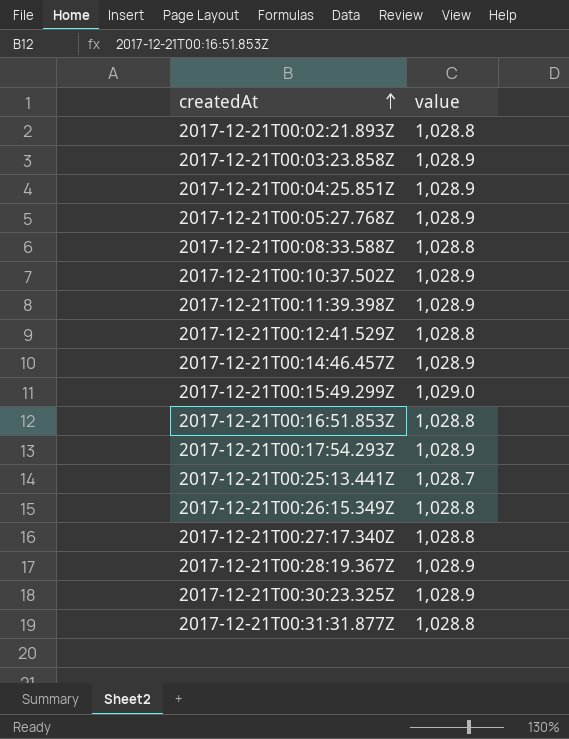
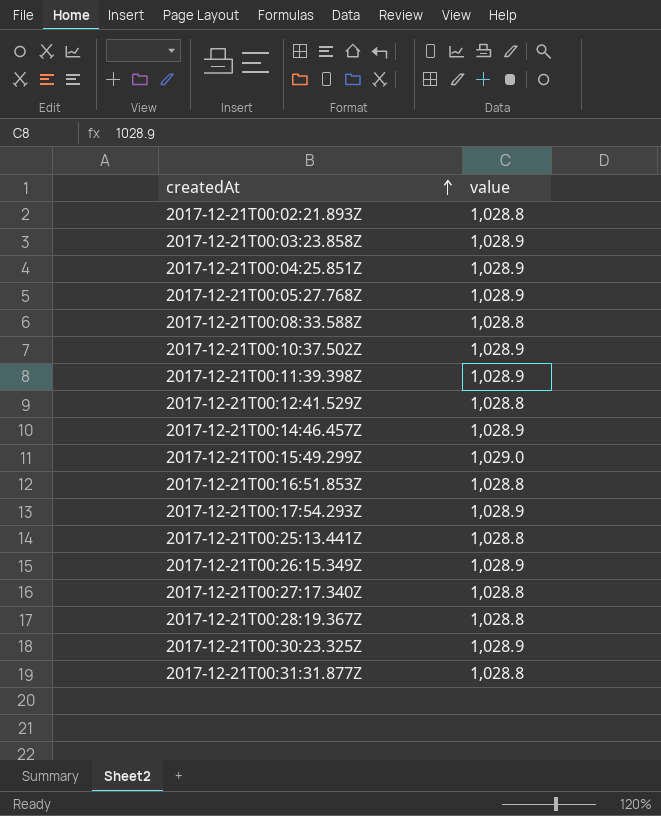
2017-12-21T00:25:13.441Z | value: 1,028.7 -> 1,028.8
2017-12-21T00:26:15.349Z | value: 1,028.8 -> 1,028.9
2017-12-21T00:28:19.367Z | value: 1,028.9 -> 1,028.8

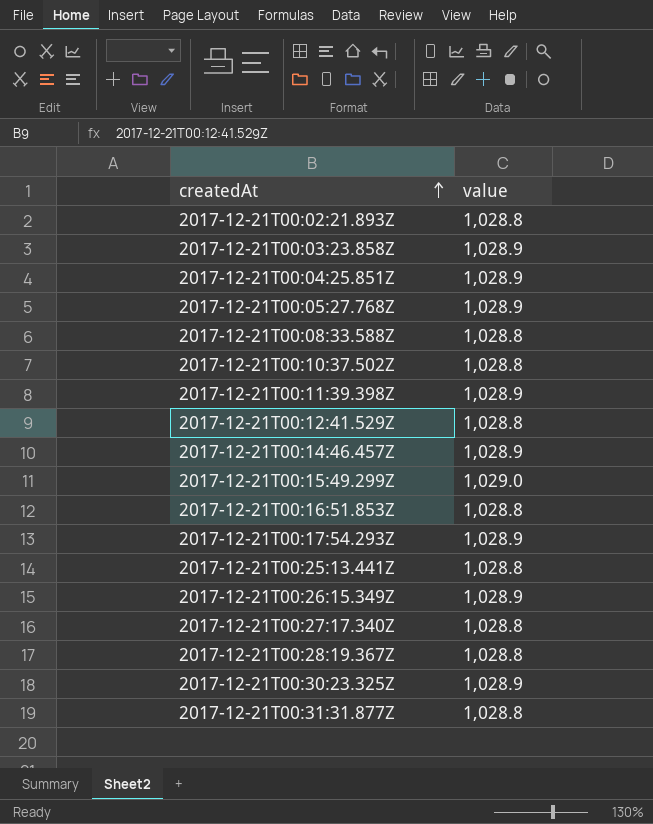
2017-12-21T00:10:37.502Z | value: 1,028.9 -> 1,028.8

